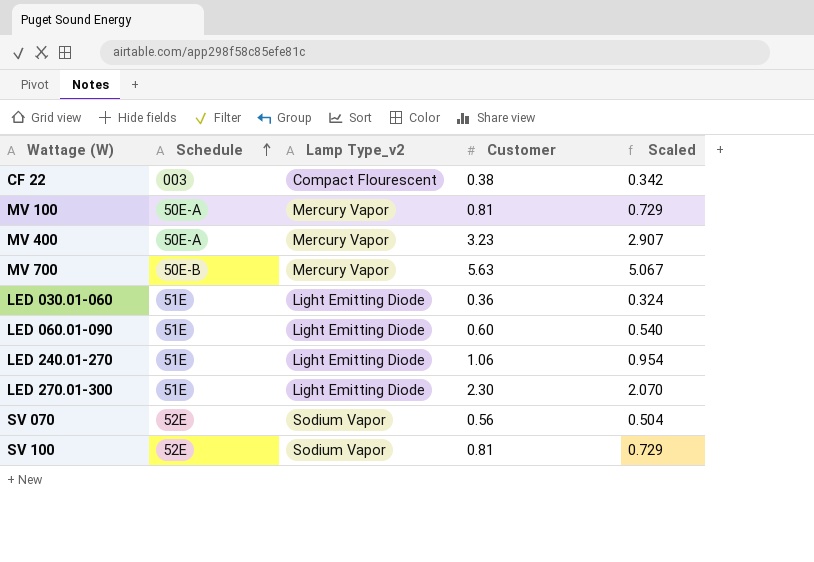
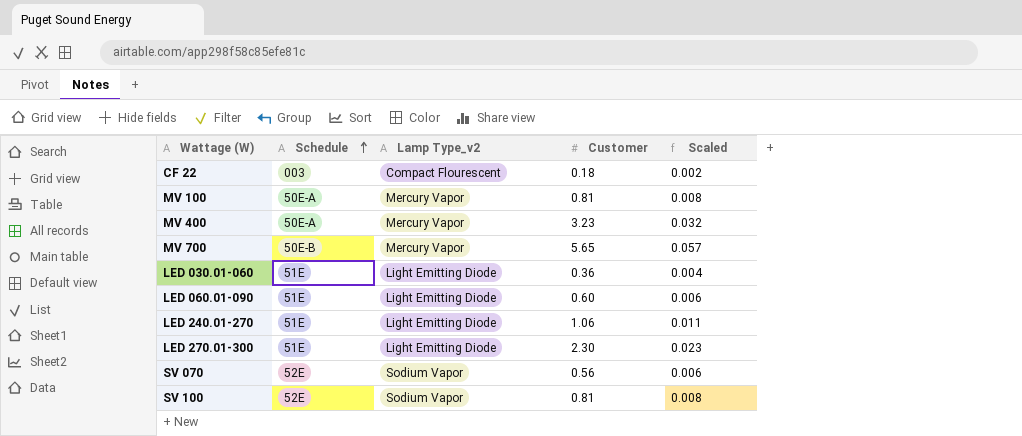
column Scaled | formula: [Customer] * 0.9 -> [Customer] * 0.01
CF 22 | Customer: 0.38 -> 0.18
MV 700 | Customer: 5.63 -> 5.65

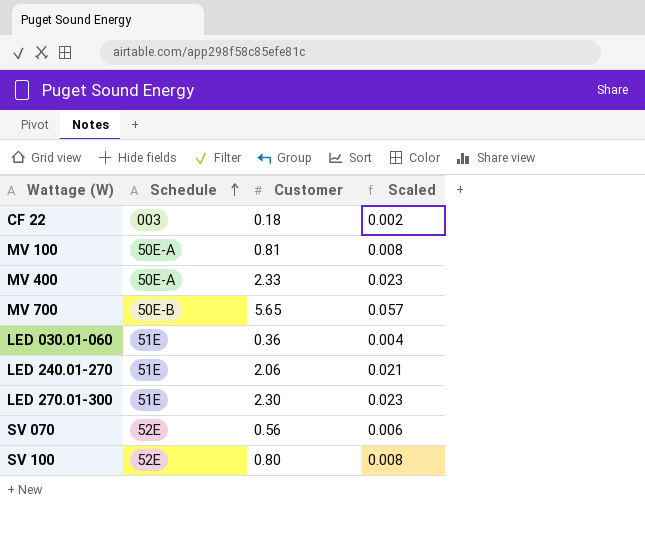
column Lamp Type_v2 | position: 3 -> none
row LED 060.01-090: 51E | Light Emitting Diode | 0.60 | 0.006 -> none
MV 400 | Customer: 3.23 -> 2.33
MV 400 | Scaled: 0.032 -> 0.023
LED 240.01-270 | Customer: 1.06 -> 2.06
LED 240.01-270 | Scaled: 0.011 -> 0.021
SV 100 | Customer: 0.81 -> 0.80

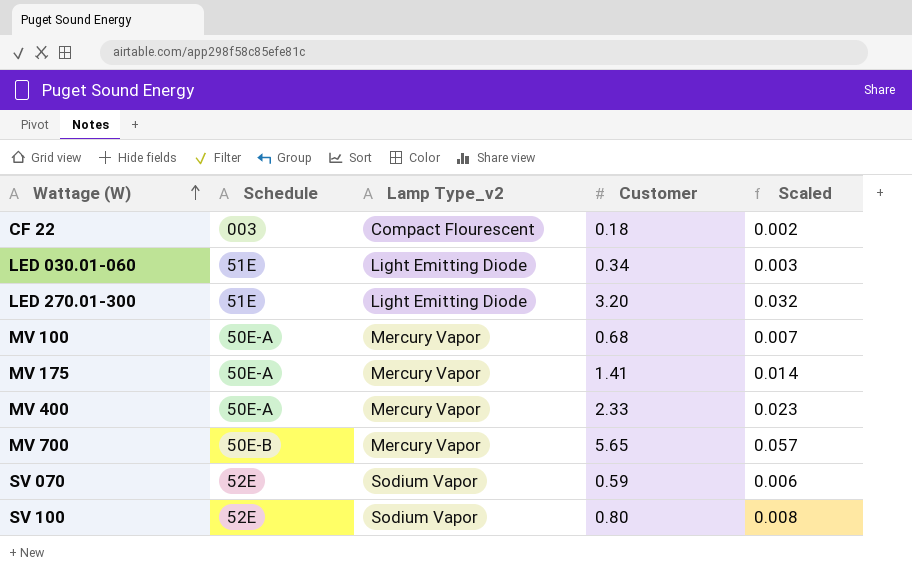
row order: Schedule ascending -> Wattage (W) ascending
column Lamp Type_v2 | position: none -> 3
row LED 240.01-270: 51E | 2.06 | 0.021 -> none
LED 030.01-060 | Customer: 0.36 -> 0.34
LED 030.01-060 | Scaled: 0.004 -> 0.003
LED 270.01-300 | Customer: 2.30 -> 3.20
LED 270.01-300 | Scaled: 0.023 -> 0.032
MV 100 | Customer: 0.81 -> 0.68
MV 100 | Scaled: 0.008 -> 0.007
row MV 175: none -> 50E-A | Mercury Vapor | 1.41 | 0.014
SV 070 | Customer: 0.56 -> 0.59

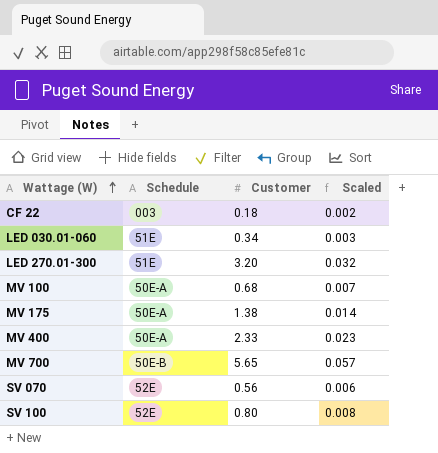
column Lamp Type_v2 | position: 3 -> none
MV 175 | Customer: 1.41 -> 1.38
SV 070 | Customer: 0.59 -> 0.56

